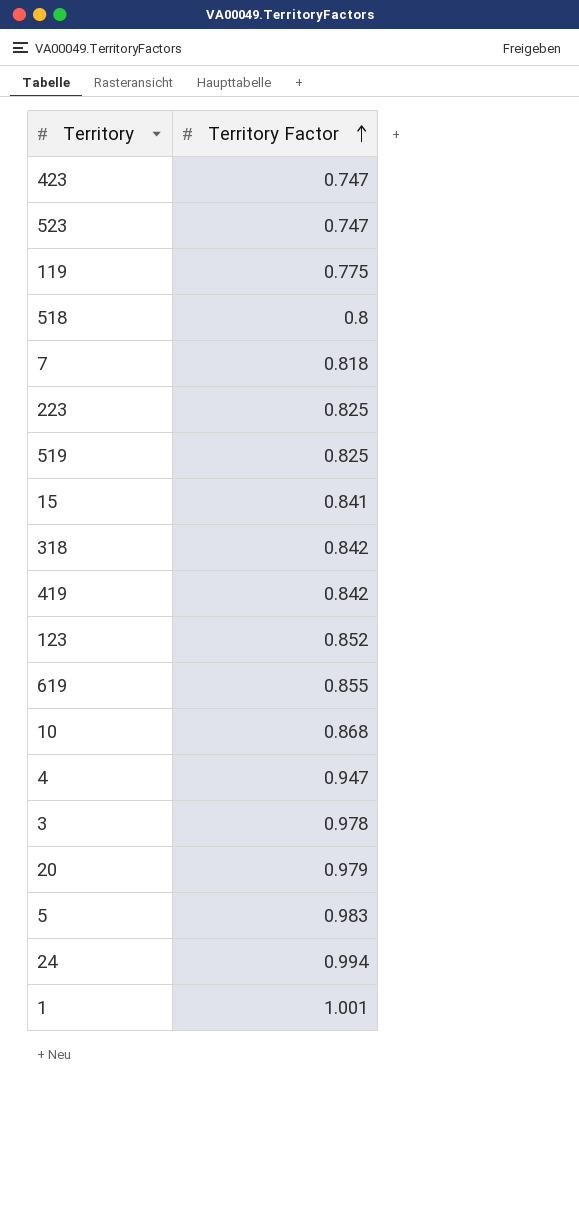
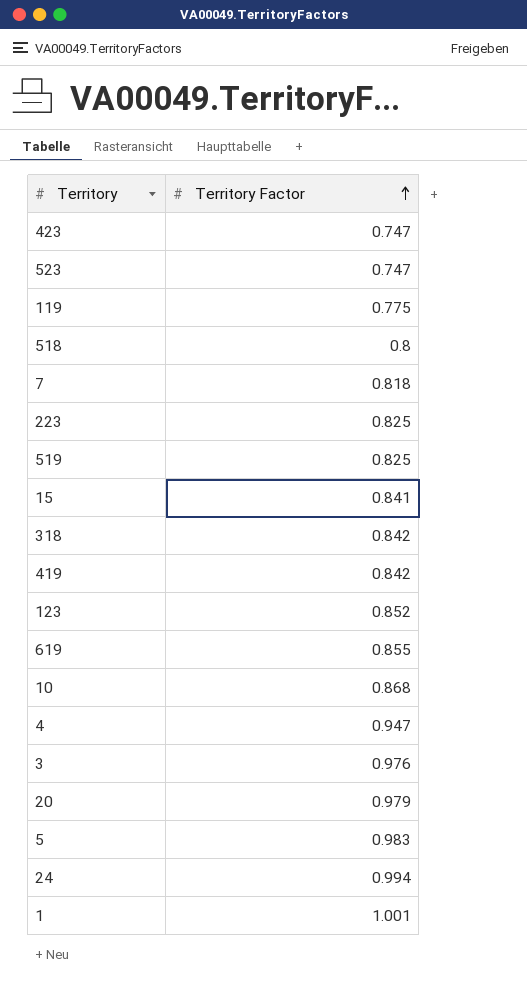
3 | Territory Factor: 0.978 -> 0.976

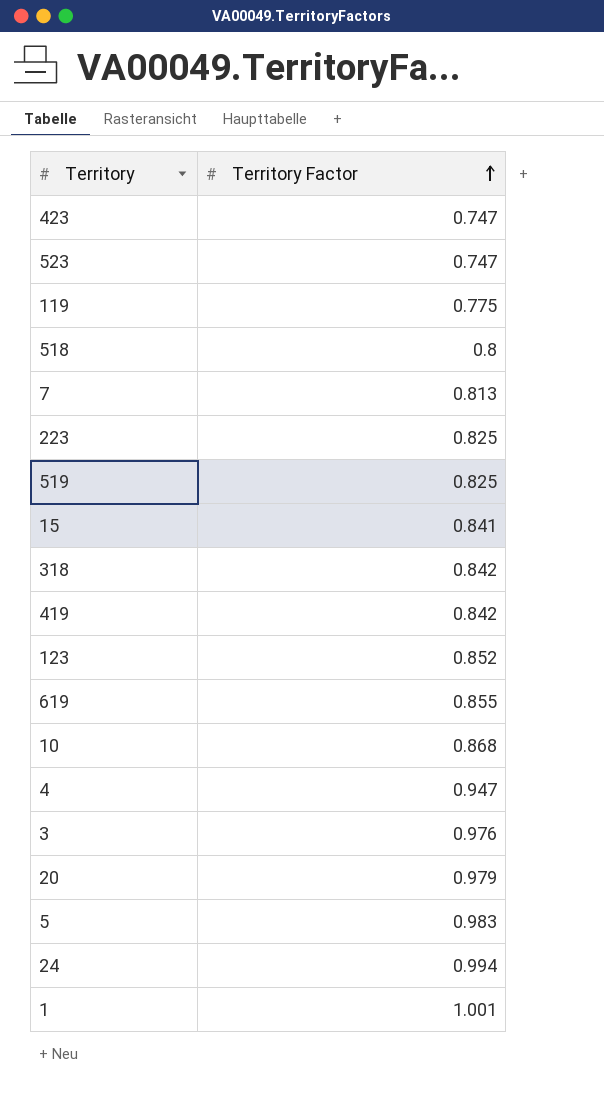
7 | Territory Factor: 0.818 -> 0.813

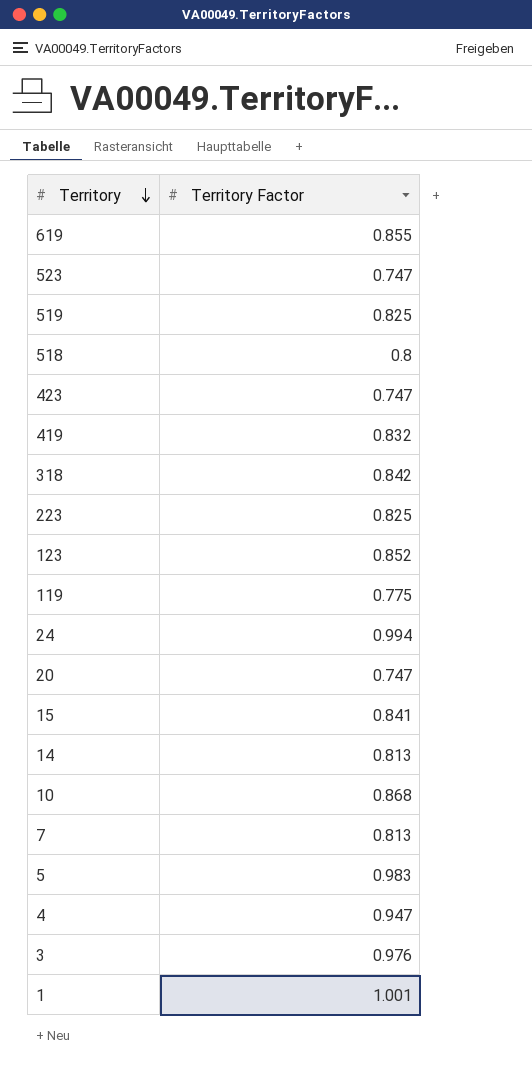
row order: Territory Factor ascending -> Territory descending
419 | Territory Factor: 0.842 -> 0.832
20 | Territory Factor: 0.979 -> 0.747
row 14: none -> 0.813

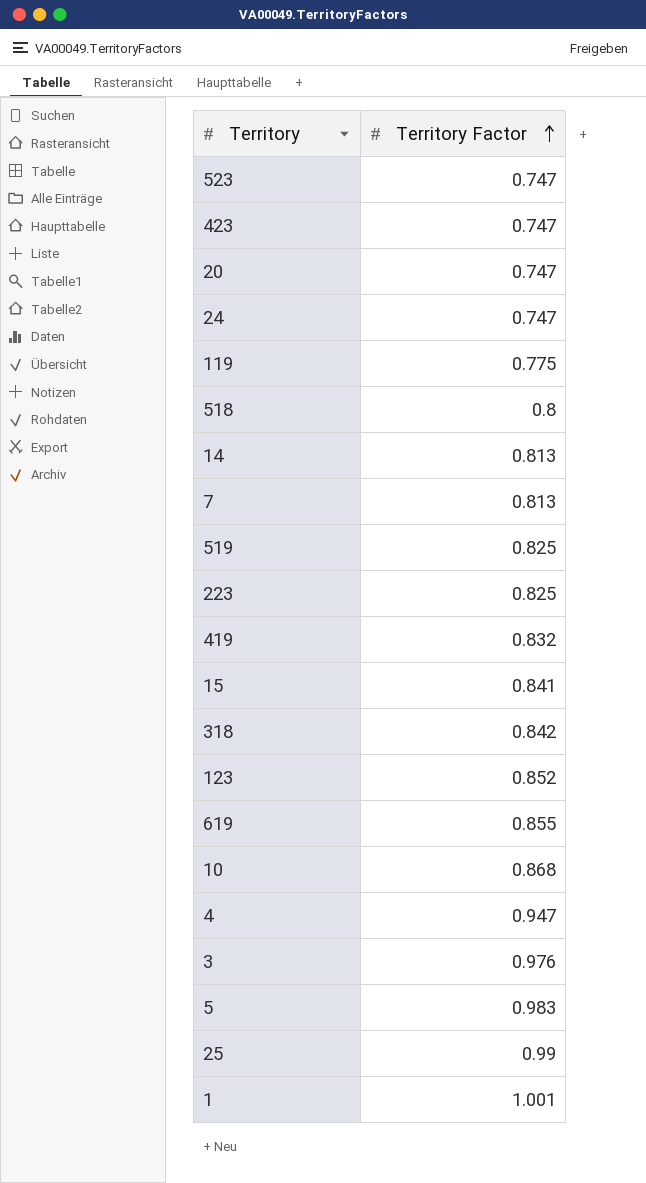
row order: Territory descending -> Territory Factor ascending
24 | Territory Factor: 0.994 -> 0.747
row 25: none -> 0.99

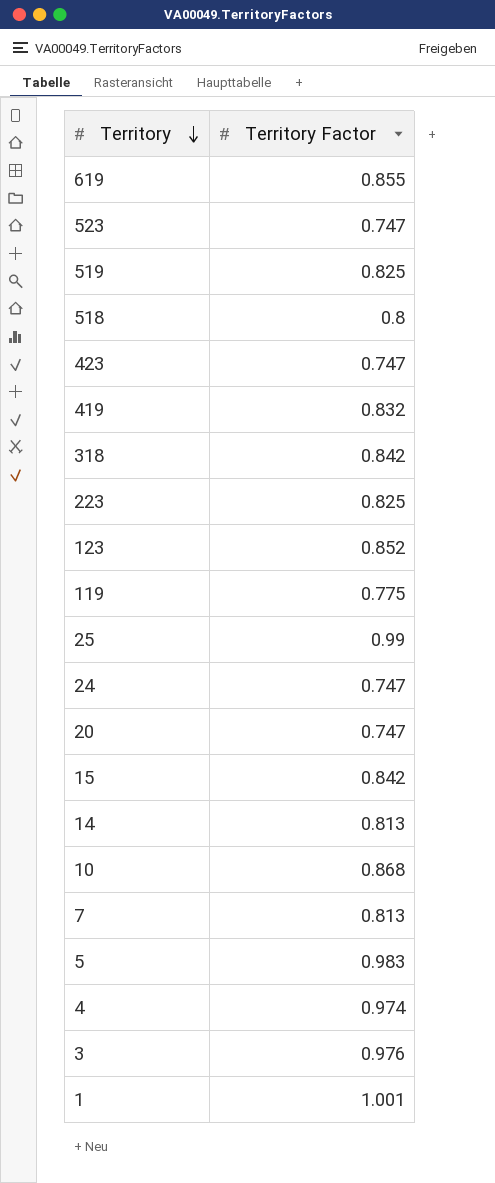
row order: Territory Factor ascending -> Territory descending
15 | Territory Factor: 0.841 -> 0.842
4 | Territory Factor: 0.947 -> 0.974

